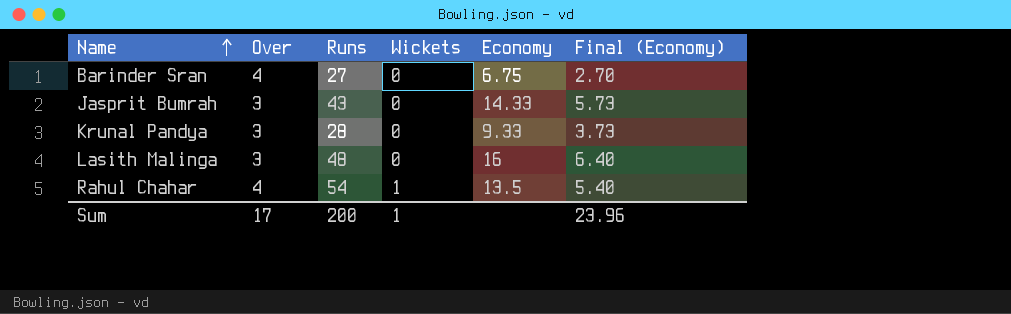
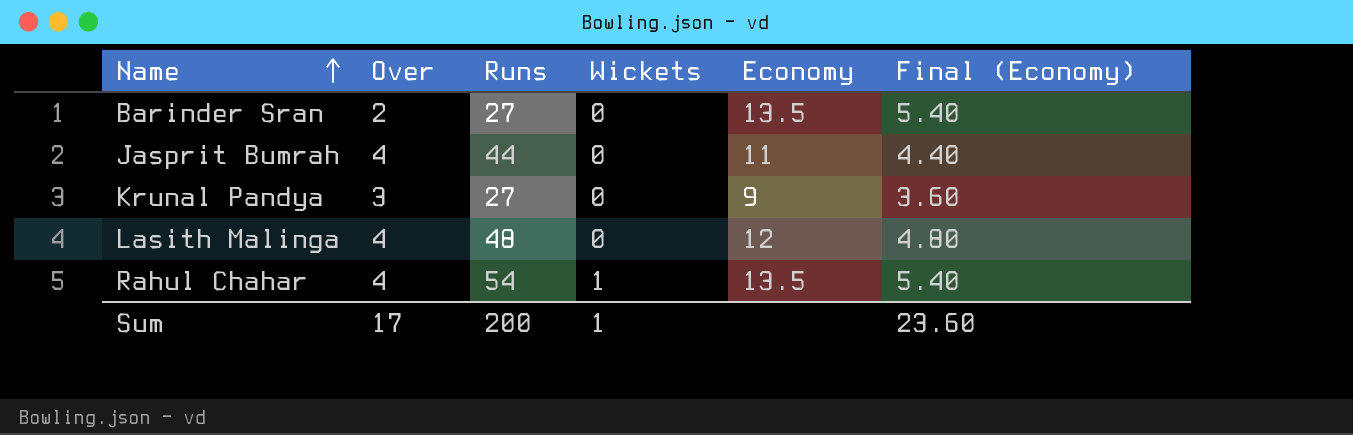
Barinder Sran | Over: 4 -> 2
Barinder Sran | Economy: 6.75 -> 13.5
Barinder Sran | Final (Economy): 2.70 -> 5.40
Jasprit Bumrah | Over: 3 -> 4
Jasprit Bumrah | Runs: 43 -> 44
Jasprit Bumrah | Economy: 14.33 -> 11
Jasprit Bumrah | Final (Economy): 5.73 -> 4.40
Krunal Pandya | Runs: 28 -> 27
Krunal Pandya | Economy: 9.33 -> 9
Krunal Pandya | Final (Economy): 3.73 -> 3.60
Lasith Malinga | Over: 3 -> 4
Lasith Malinga | Economy: 16 -> 12
Lasith Malinga | Final (Economy): 6.40 -> 4.80
Sum | Final (Economy): 23.96 -> 23.60

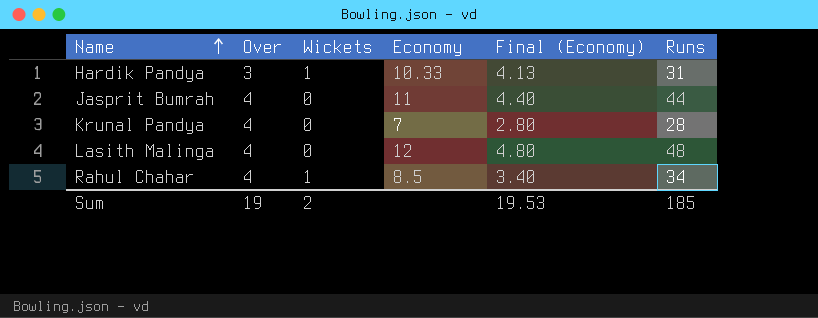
column Runs | position: 3 -> 6
row Barinder Sran: 2 | 27 | 0 | 13.5 | 5.40 -> none
row Hardik Pandya: none -> 3 | 1 | 10.33 | 4.13 | 31
Krunal Pandya | Over: 3 -> 4
Krunal Pandya | Economy: 9 -> 7
Krunal Pandya | Final (Economy): 3.60 -> 2.80
Krunal Pandya | Runs: 27 -> 28
Rahul Chahar | Economy: 13.5 -> 8.5
Rahul Chahar | Final (Economy): 5.40 -> 3.40
Rahul Chahar | Runs: 54 -> 34
Sum | Over: 17 -> 19
Sum | Wickets: 1 -> 2
Sum | Final (Economy): 23.60 -> 19.53
Sum | Runs: 200 -> 185

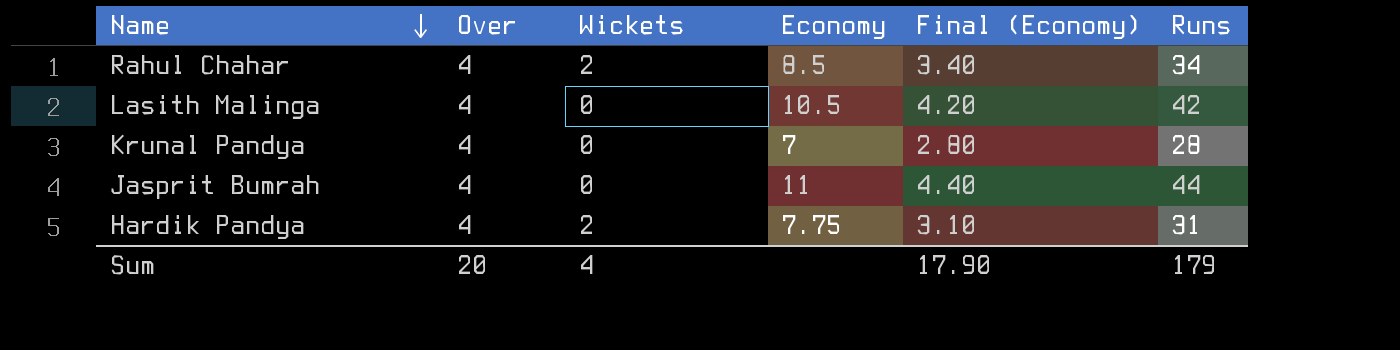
row order: Name ascending -> Name descending
Rahul Chahar | Wickets: 1 -> 2
Lasith Malinga | Economy: 12 -> 10.5
Lasith Malinga | Final (Economy): 4.80 -> 4.20
Lasith Malinga | Runs: 48 -> 42
Hardik Pandya | Over: 3 -> 4
Hardik Pandya | Wickets: 1 -> 2
Hardik Pandya | Economy: 10.33 -> 7.75
Hardik Pandya | Final (Economy): 4.13 -> 3.10
Sum | Over: 19 -> 20
Sum | Wickets: 2 -> 4
Sum | Final (Economy): 19.53 -> 17.90
Sum | Runs: 185 -> 179

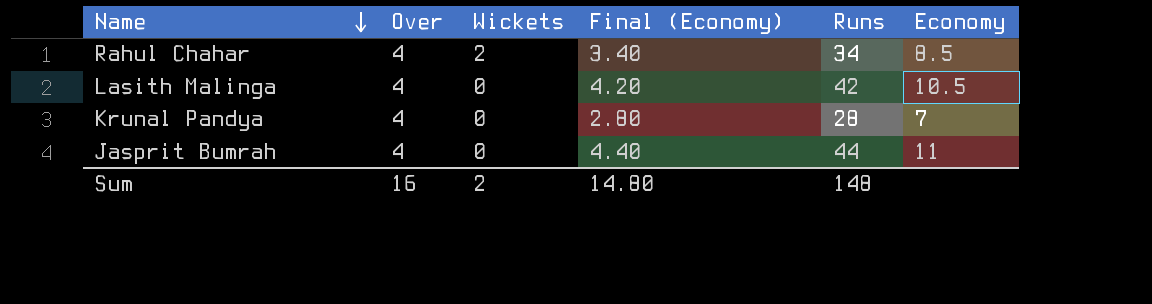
column Economy | position: 4 -> 6
row Hardik Pandya: 4 | 2 | 7.75 | 3.10 | 31 -> none
Sum | Over: 20 -> 16
Sum | Wickets: 4 -> 2
Sum | Final (Economy): 17.90 -> 14.80
Sum | Runs: 179 -> 148

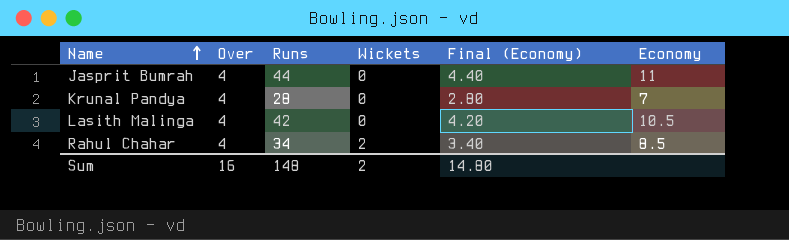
row order: Name descending -> Name ascending
column Runs | position: 5 -> 3

